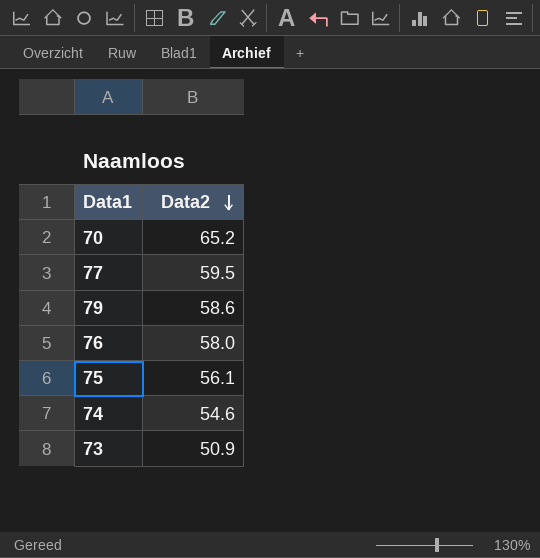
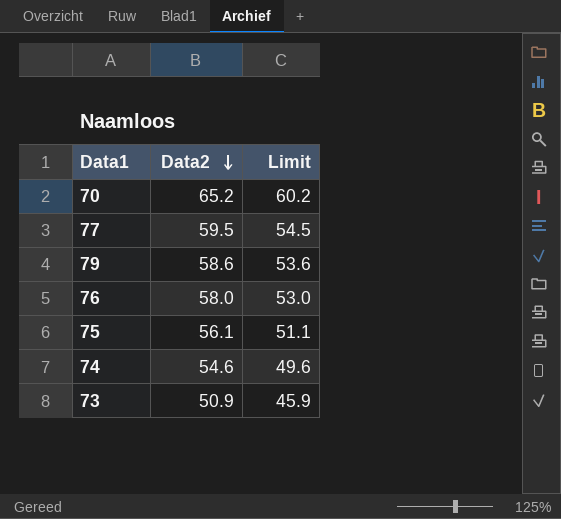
column Limit | formula: none -> [Data2] - 5

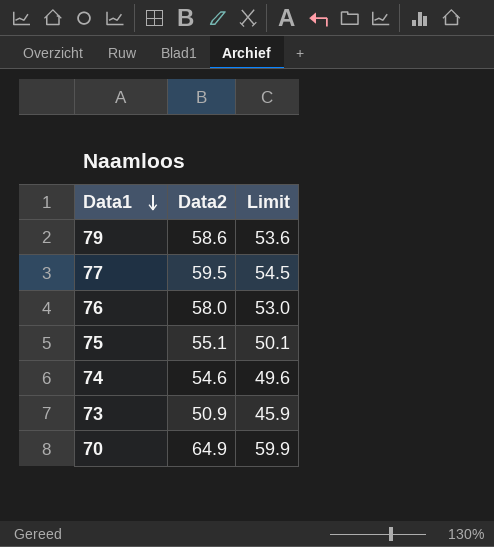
row order: Data2 descending -> Data1 descending
75 | Data2: 56.1 -> 55.1
75 | Limit: 51.1 -> 50.1
70 | Data2: 65.2 -> 64.9
70 | Limit: 60.2 -> 59.9

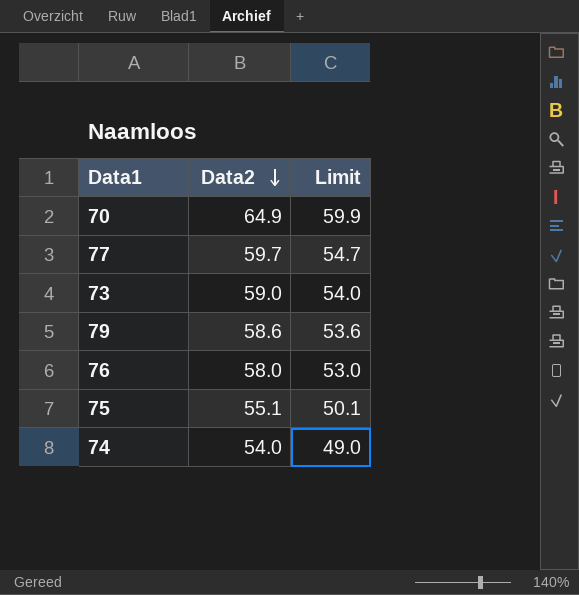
row order: Data1 descending -> Data2 descending
77 | Data2: 59.5 -> 59.7
77 | Limit: 54.5 -> 54.7
73 | Data2: 50.9 -> 59.0
73 | Limit: 45.9 -> 54.0
74 | Data2: 54.6 -> 54.0
74 | Limit: 49.6 -> 49.0

